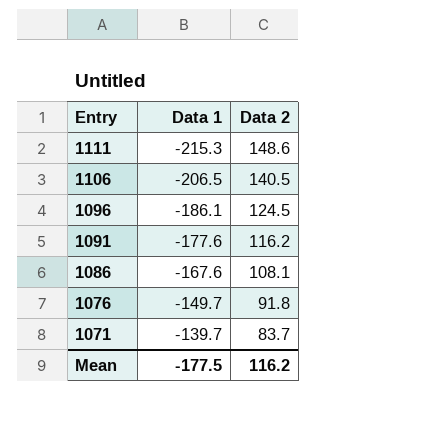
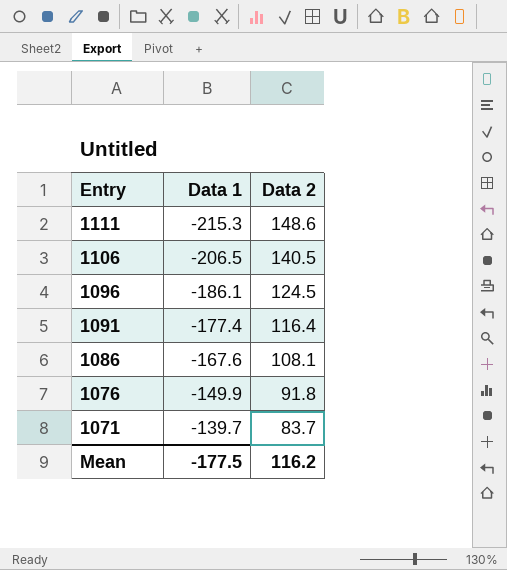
1091 | Data 1: -177.6 -> -177.4
1091 | Data 2: 116.2 -> 116.4
1076 | Data 1: -149.7 -> -149.9

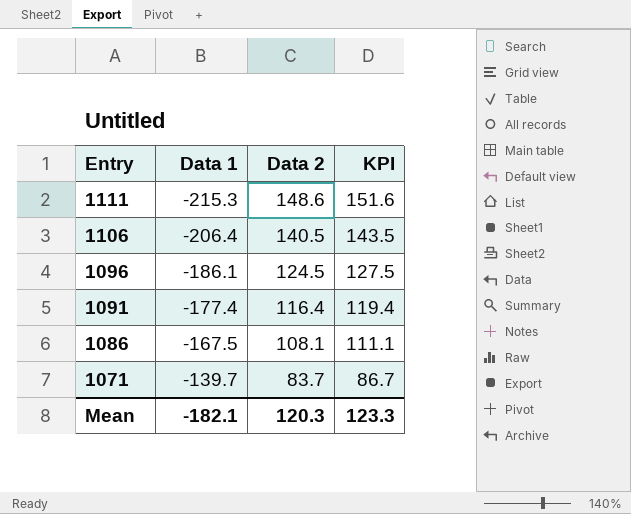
column KPI | formula: none -> [Data 2] + 3
row 1076: -149.9 | 91.8 -> none
1106 | Data 1: -206.5 -> -206.4
1086 | Data 1: -167.6 -> -167.5
Mean | Data 1: -177.5 -> -182.1
Mean | Data 2: 116.2 -> 120.3

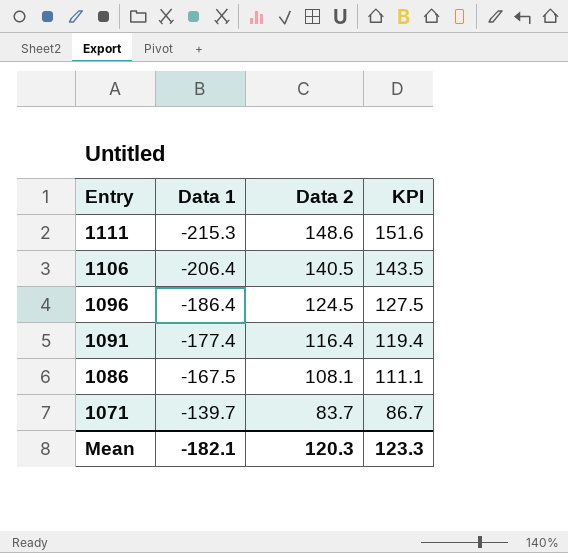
1096 | Data 1: -186.1 -> -186.4

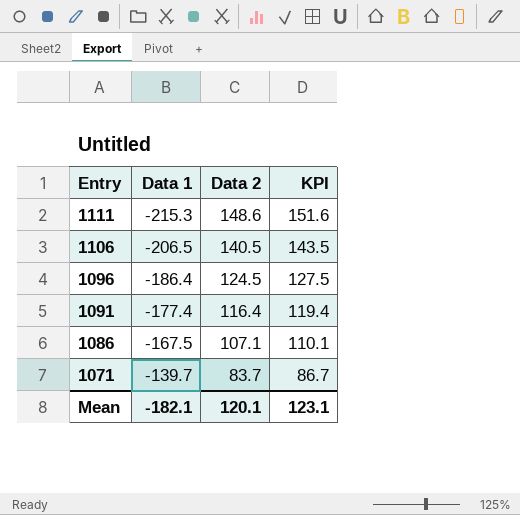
1106 | Data 1: -206.4 -> -206.5
1086 | Data 2: 108.1 -> 107.1
1086 | KPI: 111.1 -> 110.1
Mean | Data 2: 120.3 -> 120.1
Mean | KPI: 123.3 -> 123.1

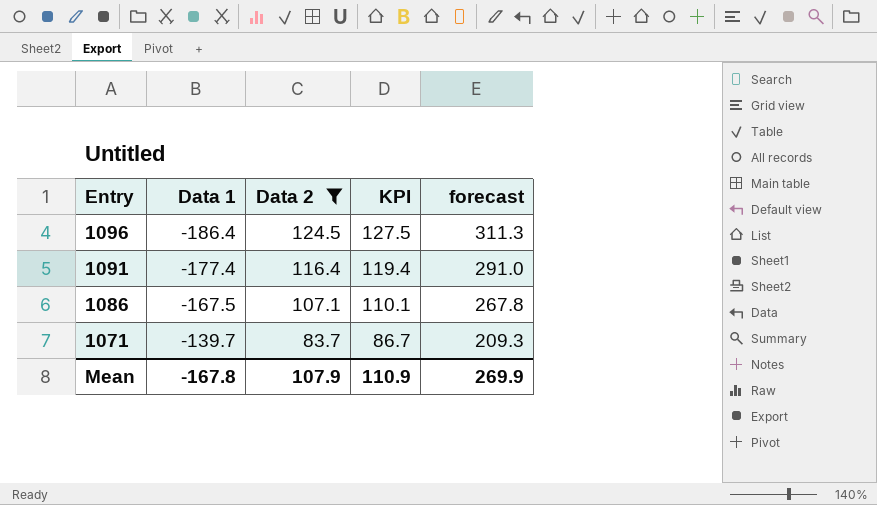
filter: none -> Data 2 <= 124.5
column forecast | formula: none -> [Data 2] * 2.5
Mean | Data 1: -182.1 -> -167.8
Mean | Data 2: 120.1 -> 107.9
Mean | KPI: 123.1 -> 110.9

